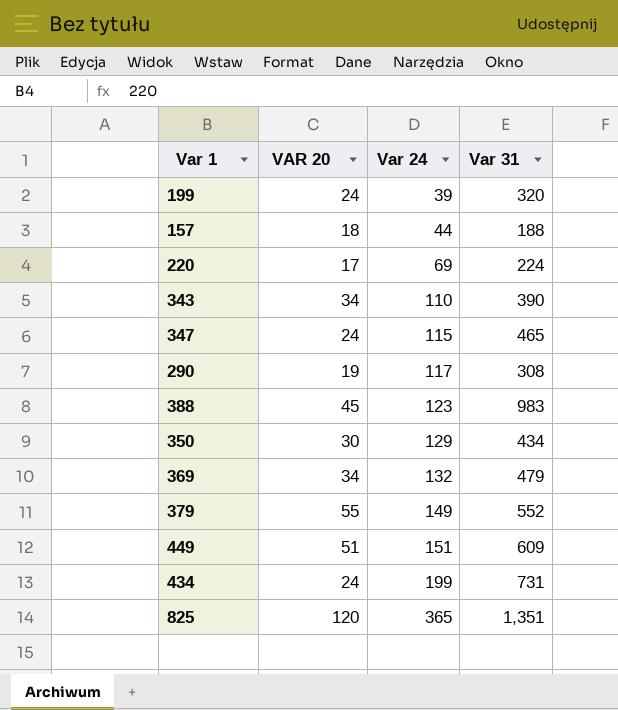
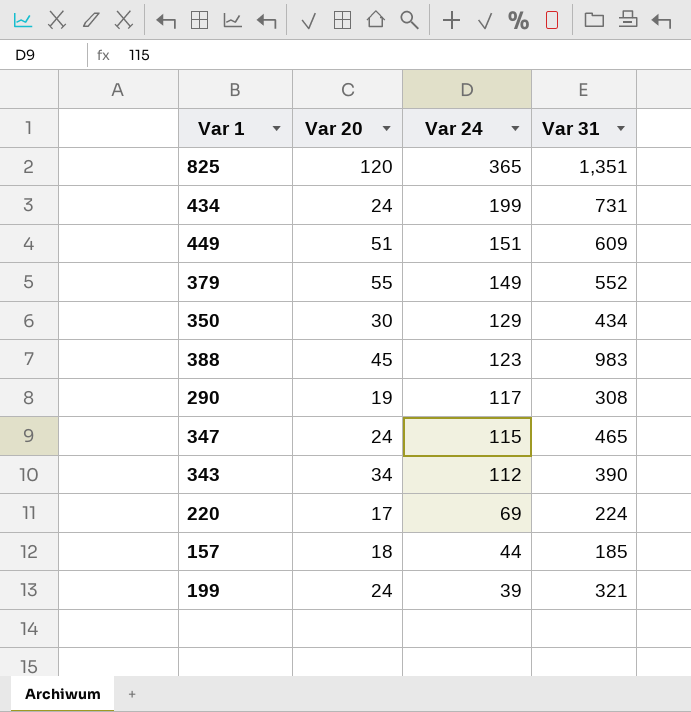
row order: Var 24 ascending -> Var 24 descending
column name: VAR 20 -> Var 20
row 369: 34 | 132 | 479 -> none
343 | Var 24: 110 -> 112
157 | Var 31: 188 -> 185
199 | Var 31: 320 -> 321

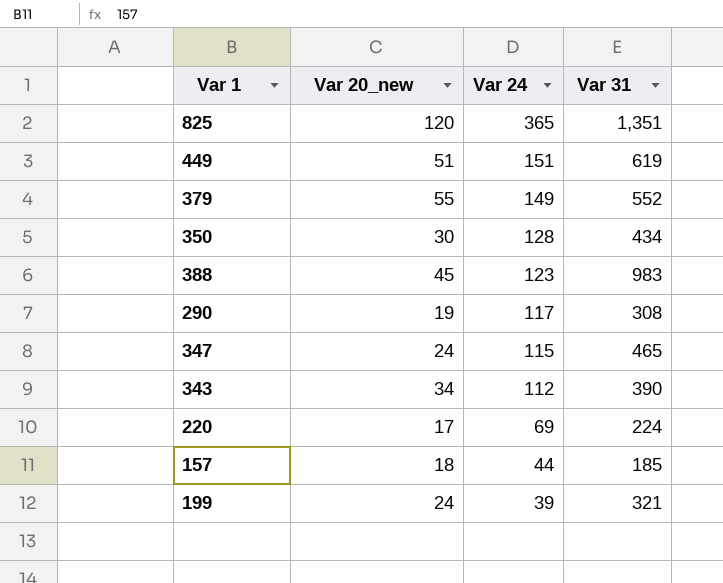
column name: Var 20 -> Var 20_new
row 434: 24 | 199 | 731 -> none
449 | Var 31: 609 -> 619
350 | Var 24: 129 -> 128

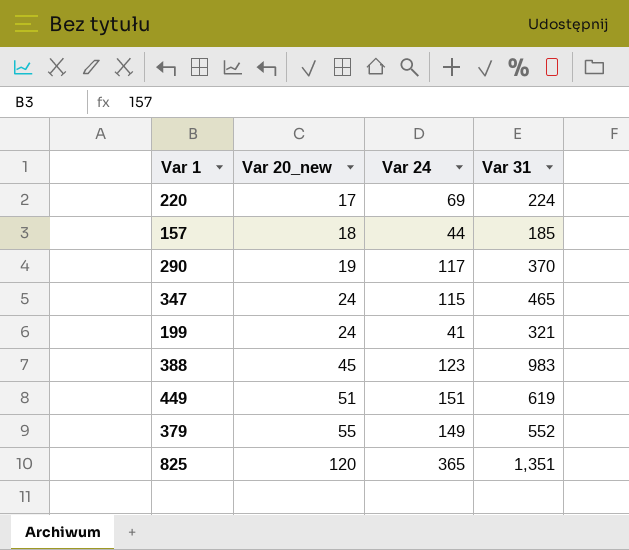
row order: Var 24 descending -> Var 20_new ascending
row 350: 30 | 128 | 434 -> none
row 343: 34 | 112 | 390 -> none
290 | Var 31: 308 -> 370
199 | Var 24: 39 -> 41

